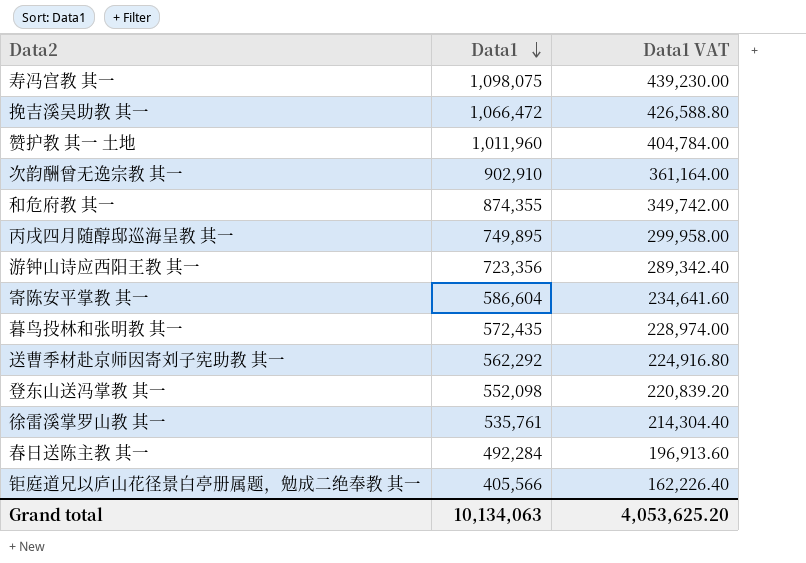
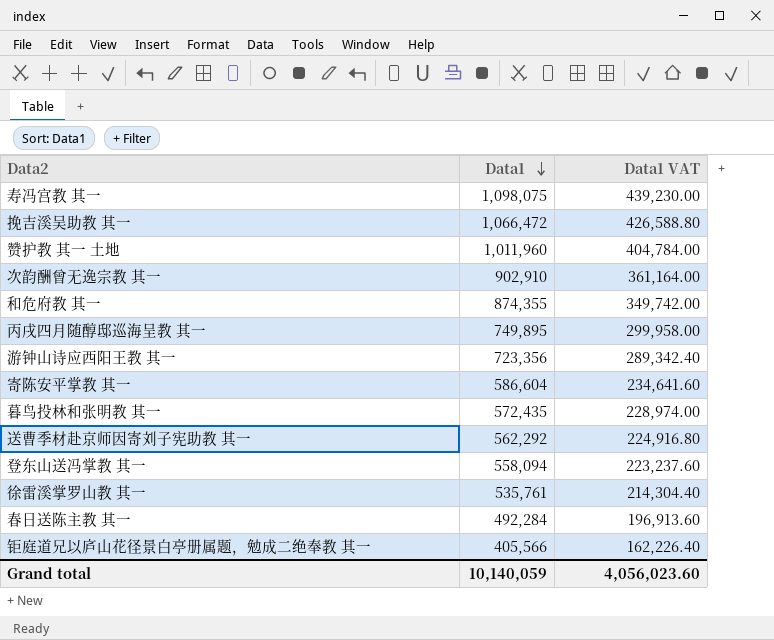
登东山送冯掌教 其一 | Data1: 552,098 -> 558,094
登东山送冯掌教 其一 | Data1 VAT: 220,839.20 -> 223,237.60
Grand total | Data1: 10,134,063 -> 10,140,059
Grand total | Data1 VAT: 4,053,625.20 -> 4,056,023.60

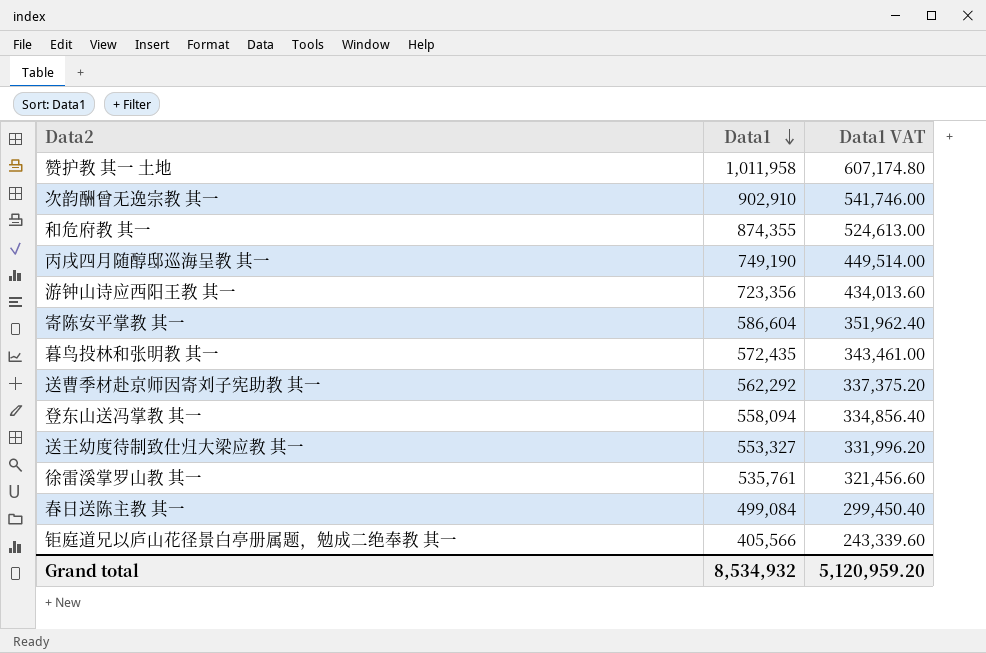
column Data1 VAT | formula: [Data1] * 0.4 -> [Data1] * 0.6
row 寿冯宫教 其一: 1,098,075 | 439,230.00 -> none
row 挽吉溪吴助教 其一: 1,066,472 | 426,588.80 -> none
赞护教 其一 土地 | Data1: 1,011,960 -> 1,011,958
丙戌四月随醇邸巡海呈教 其一 | Data1: 749,895 -> 749,190
row 送王幼度待制致仕归大梁应教 其一: none -> 553,327 | 331,996.20
春日送陈主教 其一 | Data1: 492,284 -> 499,084
Grand total | Data1: 10,140,059 -> 8,534,932
Grand total | Data1 VAT: 4,056,023.60 -> 5,120,959.20

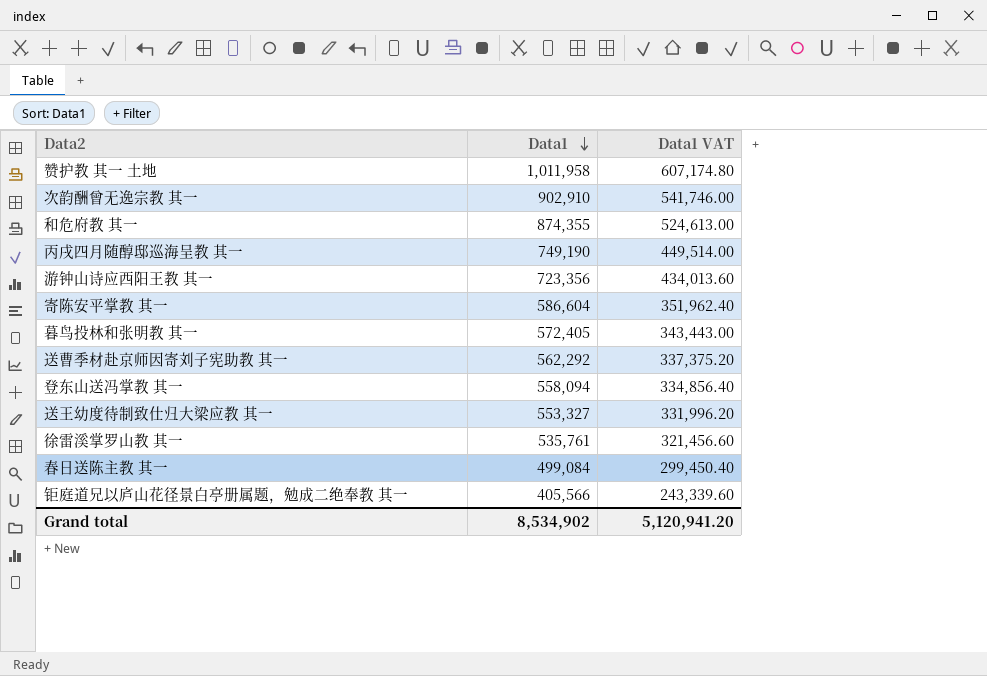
暮鸟投林和张明教 其一 | Data1: 572,435 -> 572,405
暮鸟投林和张明教 其一 | Data1 VAT: 343,461.00 -> 343,443.00
Grand total | Data1: 8,534,932 -> 8,534,902
Grand total | Data1 VAT: 5,120,959.20 -> 5,120,941.20

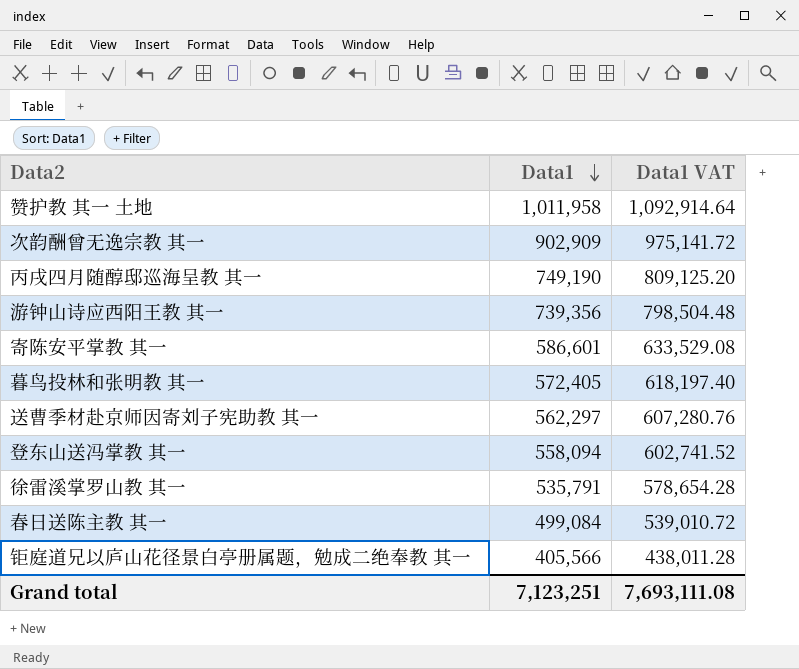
column Data1 VAT | formula: [Data1] * 0.6 -> [Data1] * 1.08
row 和危府教 其一: 874,355 | 524,613.00 -> none
row 送王幼度待制致仕归大梁应教 其一: 553,327 | 331,996.20 -> none
次韵酬曾无逸宗教 其一 | Data1: 902,910 -> 902,909
游钟山诗应西阳王教 其一 | Data1: 723,356 -> 739,356
寄陈安平掌教 其一 | Data1: 586,604 -> 586,601
送曹季材赴京师因寄刘子宪助教 其一 | Data1: 562,292 -> 562,297
徐雷溪掌罗山教 其一 | Data1: 535,761 -> 535,791
Grand total | Data1: 8,534,902 -> 7,123,251
Grand total | Data1 VAT: 5,120,941.20 -> 7,693,111.08

